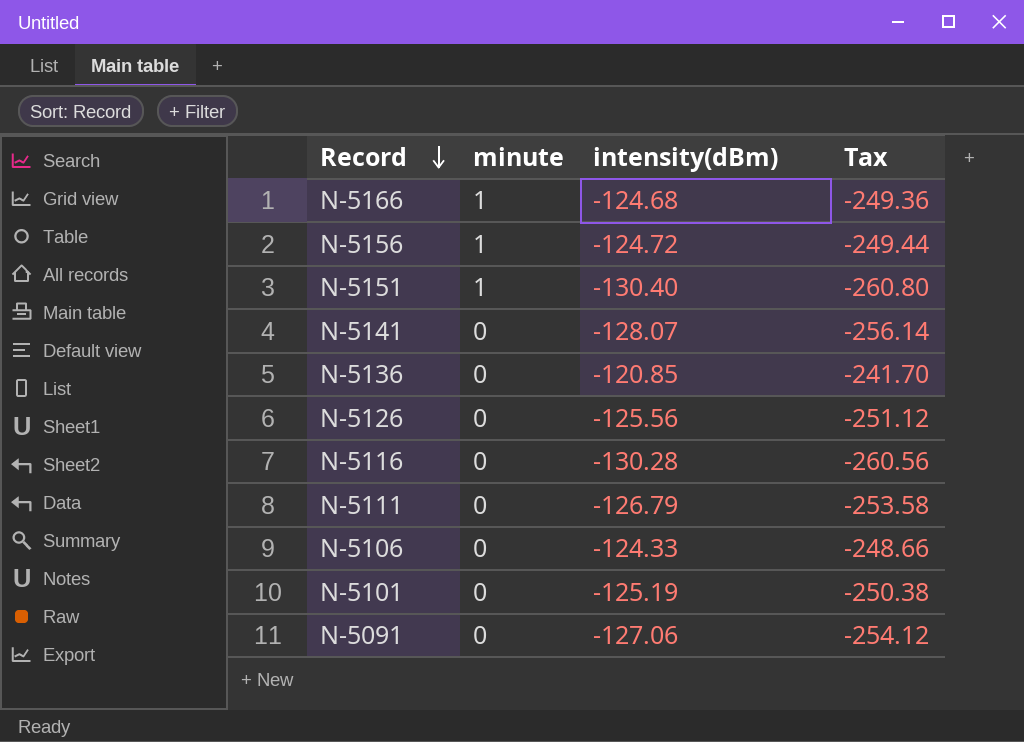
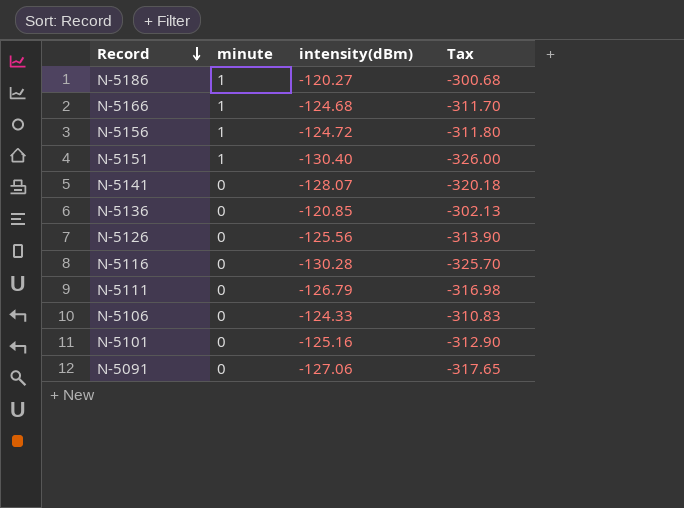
column Tax | formula: [intensity(dBm)] * 2 -> [intensity(dBm)] * 2.5
row N-5186: none -> 1 | -120.27 | -300.68
N-5101 | intensity(dBm): -125.19 -> -125.16

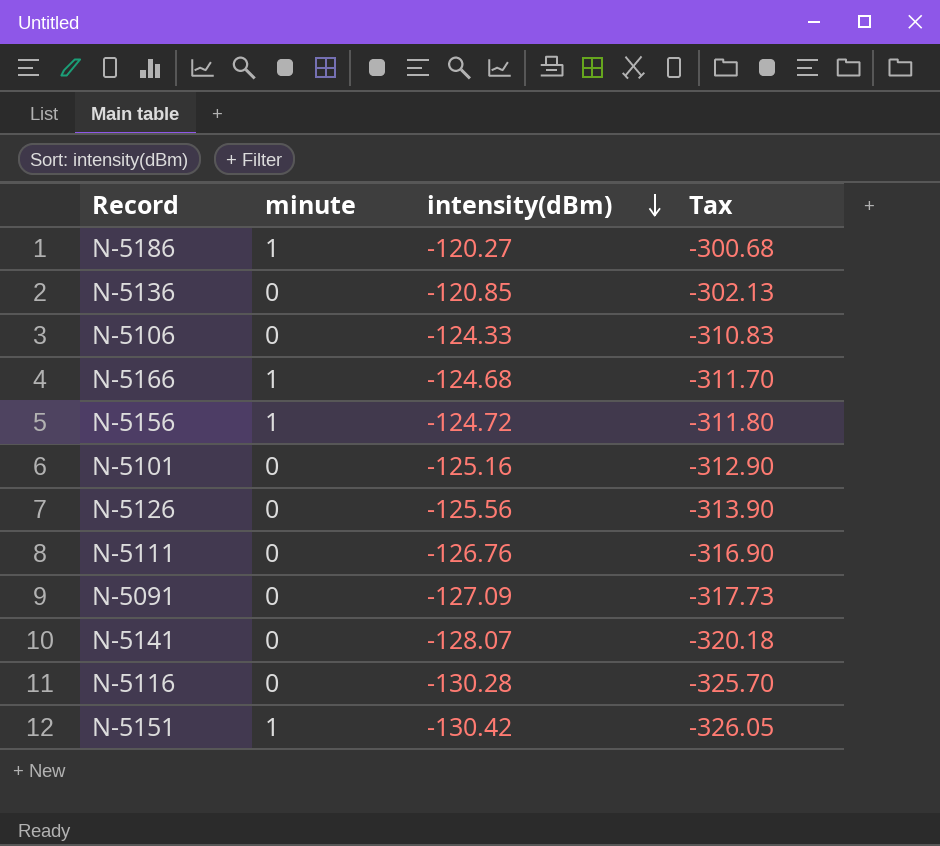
row order: Record descending -> intensity(dBm) descending
N-5111 | intensity(dBm): -126.79 -> -126.76
N-5111 | Tax: -316.98 -> -316.90
N-5091 | intensity(dBm): -127.06 -> -127.09
N-5091 | Tax: -317.65 -> -317.73
N-5151 | intensity(dBm): -130.40 -> -130.42
N-5151 | Tax: -326.00 -> -326.05

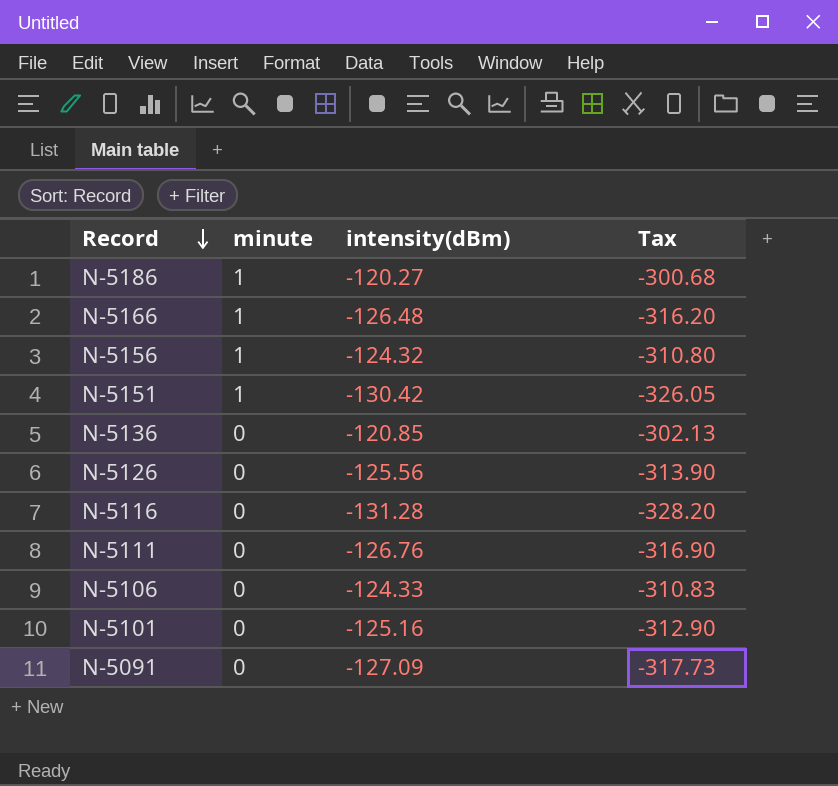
row order: intensity(dBm) descending -> Record descending
row N-5141: 0 | -128.07 | -320.18 -> none
N-5166 | intensity(dBm): -124.68 -> -126.48
N-5166 | Tax: -311.70 -> -316.20
N-5156 | intensity(dBm): -124.72 -> -124.32
N-5156 | Tax: -311.80 -> -310.80
N-5116 | intensity(dBm): -130.28 -> -131.28
N-5116 | Tax: -325.70 -> -328.20

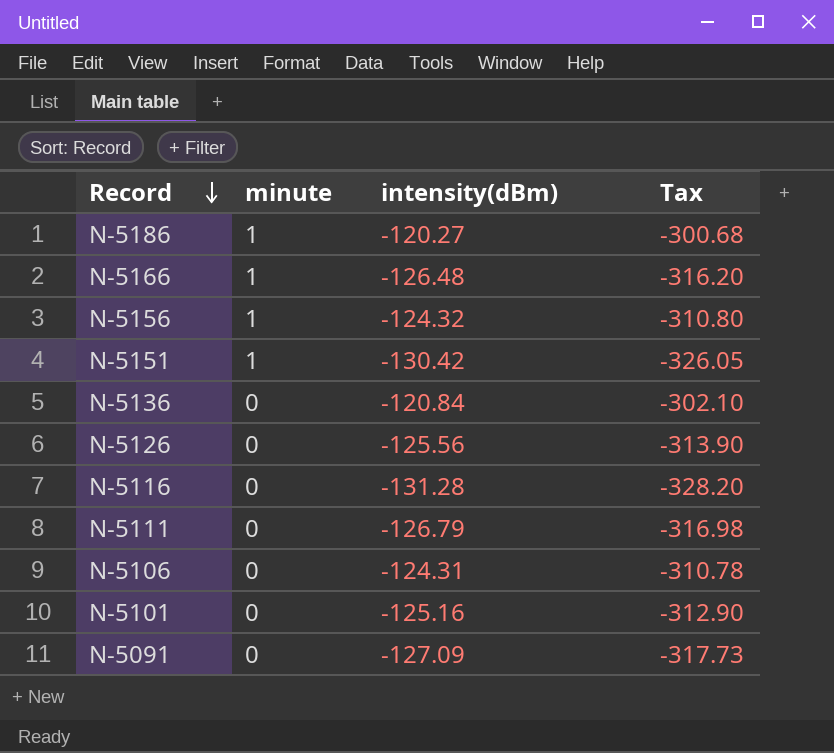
N-5136 | intensity(dBm): -120.85 -> -120.84
N-5136 | Tax: -302.13 -> -302.10
N-5111 | intensity(dBm): -126.76 -> -126.79
N-5111 | Tax: -316.90 -> -316.98
N-5106 | intensity(dBm): -124.33 -> -124.31
N-5106 | Tax: -310.83 -> -310.78

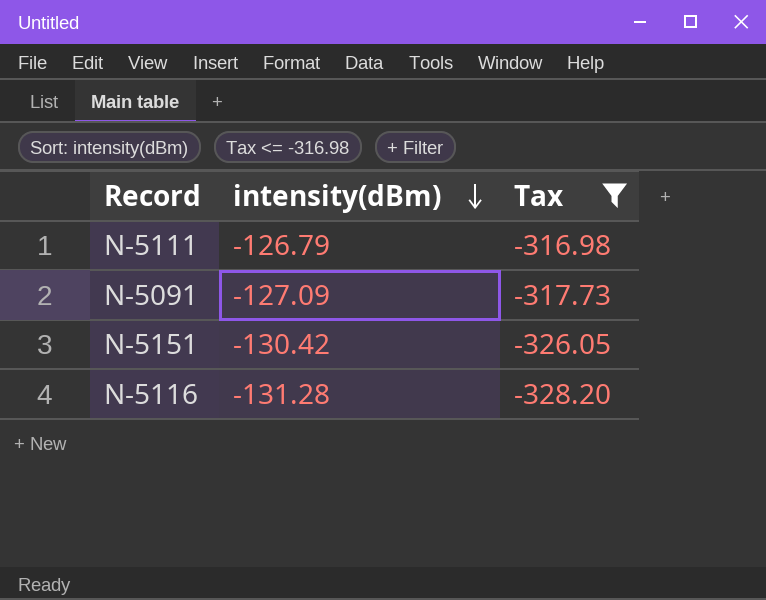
filter: none -> Tax <= -316.98
row order: Record descending -> intensity(dBm) descending
column minute | position: 2 -> none

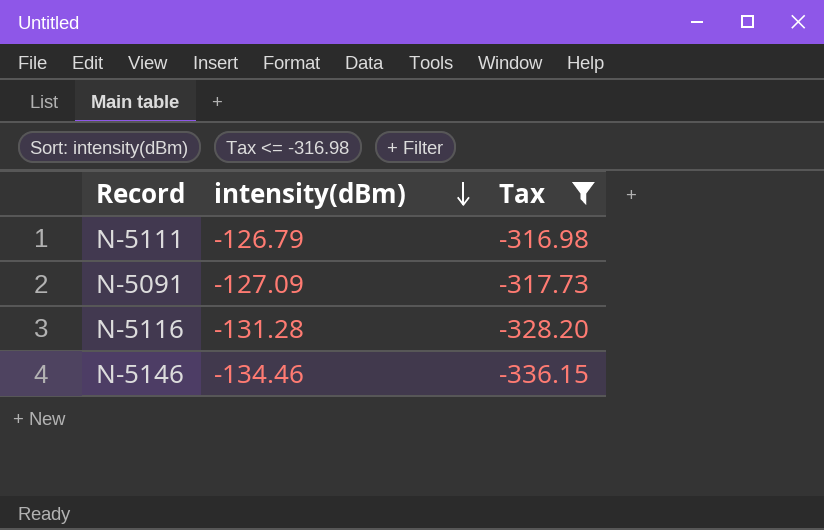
row N-5151: -130.42 | -326.05 -> none
row N-5146: none -> -134.46 | -336.15

